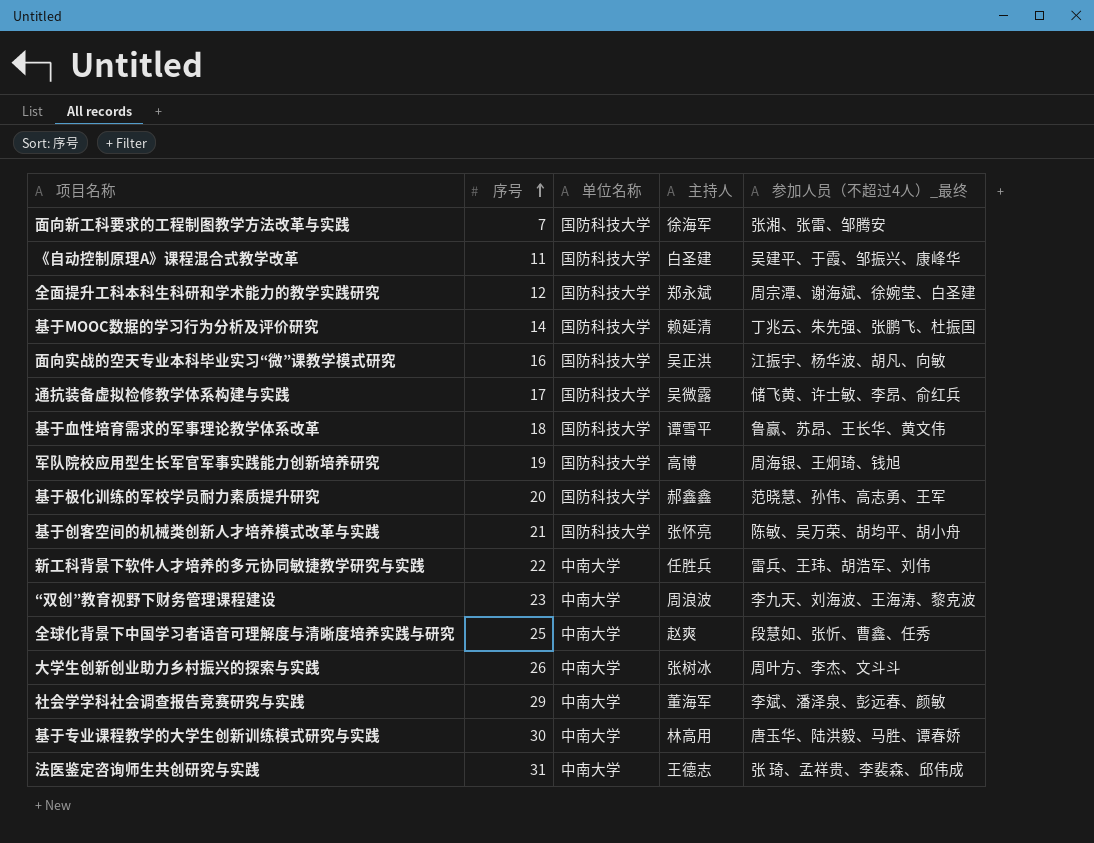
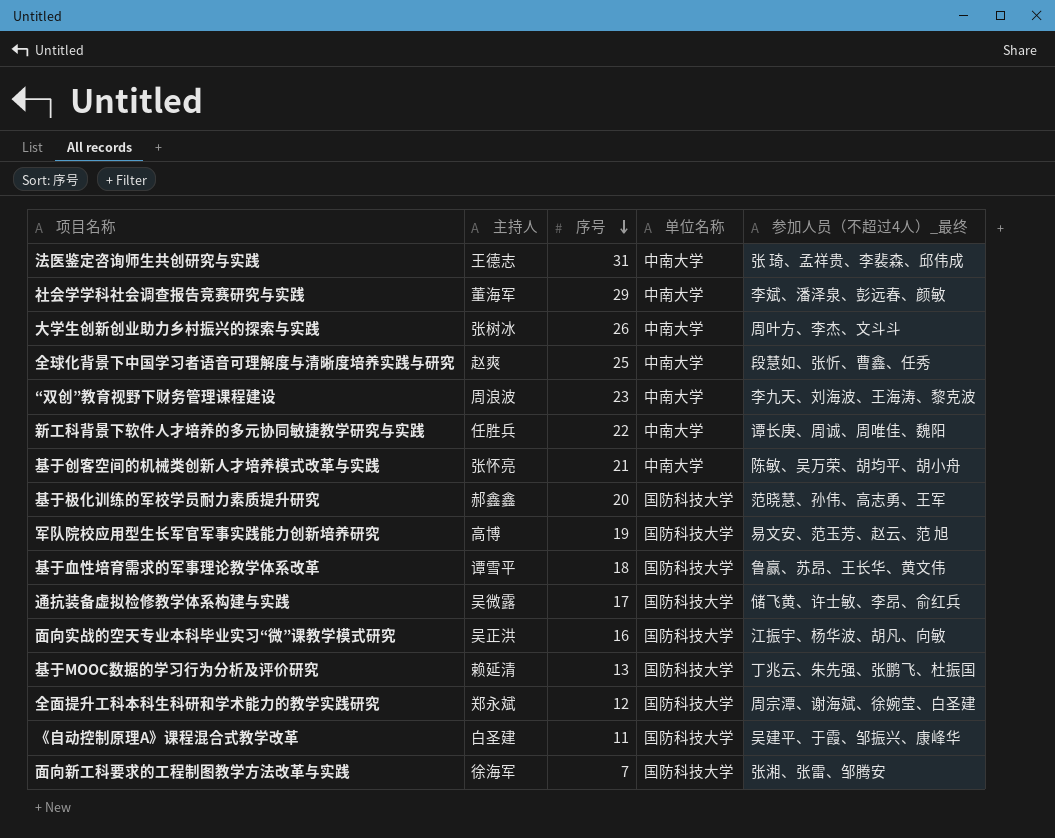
row order: 序号 ascending -> 序号 descending
column 主持人 | position: 4 -> 2
row 基于专业课程教学的大学生创新训练模式研究与实践: 30 | 中南大学 | 林高用 | 唐玉华、陆洪毅、马胜、谭春娇 -> none
新工科背景下软件人才培养的多元协同敏捷教学研究与实践 | 参加人员（不超过4人）_最终: 雷兵、王玮、胡浩军、刘伟 -> 谭长庚、周诚、周唯佳、魏阳
基于创客空间的机械类创新人才培养模式改革与实践 | 单位名称: 国防科技大学 -> 中南大学
军队院校应用型生长军官军事实践能力创新培养研究 | 参加人员（不超过4人）_最终: 周海银、王炯琦、钱旭 -> 易文安、范玉芳、赵云、范 旭
基于MOOC数据的学习行为分析及评价研究 | 序号: 14 -> 13

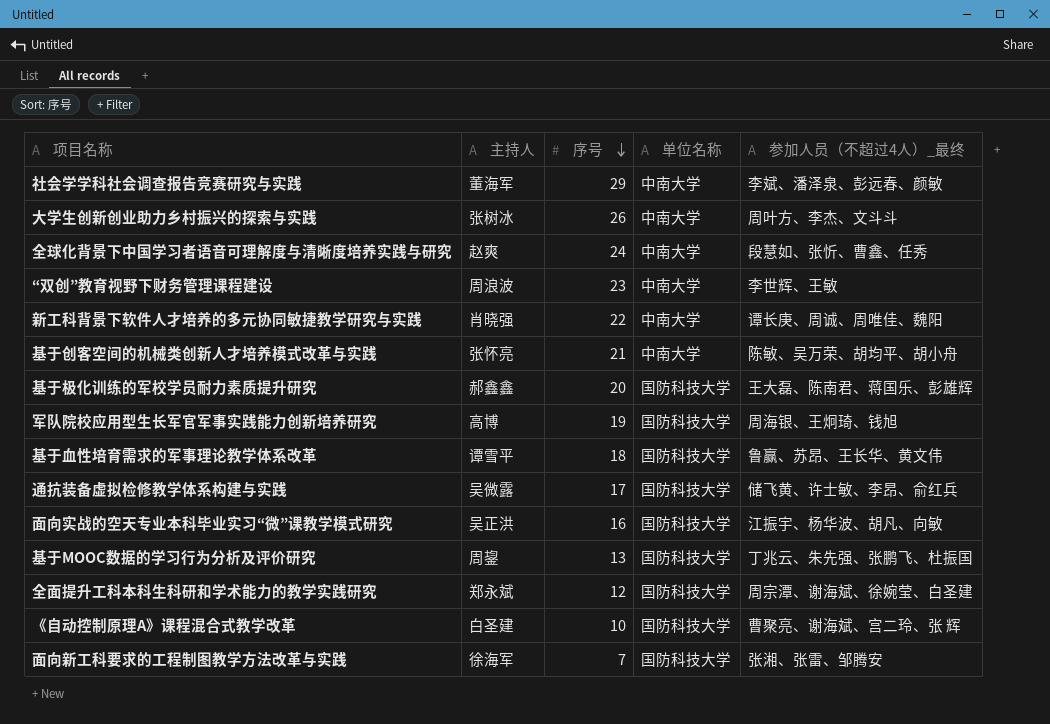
row 法医鉴定咨询师生共创研究与实践: 王德志 | 31 | 中南大学 | 张 琦、孟祥贵、李裴森、邱伟成 -> none
全球化背景下中国学习者语音可理解度与清晰度培养实践与研究 | 序号: 25 -> 24
“双创”教育视野下财务管理课程建设 | 参加人员（不超过4人）_最终: 李九天、刘海波、王海涛、黎克波 -> 李世辉、王敏
新工科背景下软件人才培养的多元协同敏捷教学研究与实践 | 主持人: 任胜兵 -> 肖晓强
基于极化训练的军校学员耐力素质提升研究 | 参加人员（不超过4人）_最终: 范晓慧、孙伟、高志勇、王军 -> 王大磊、陈南君、蒋国乐、彭雄辉
军队院校应用型生长军官军事实践能力创新培养研究 | 参加人员（不超过4人）_最终: 易文安、范玉芳、赵云、范 旭 -> 周海银、王炯琦、钱旭
基于MOOC数据的学习行为分析及评价研究 | 主持人: 赖延清 -> 周鋆
《自动控制原理A》课程混合式教学改革 | 序号: 11 -> 10
《自动控制原理A》课程混合式教学改革 | 参加人员（不超过4人）_最终: 吴建平、于霞、邹振兴、康峰华 -> 曹聚亮、谢海斌、宫二玲、张 辉

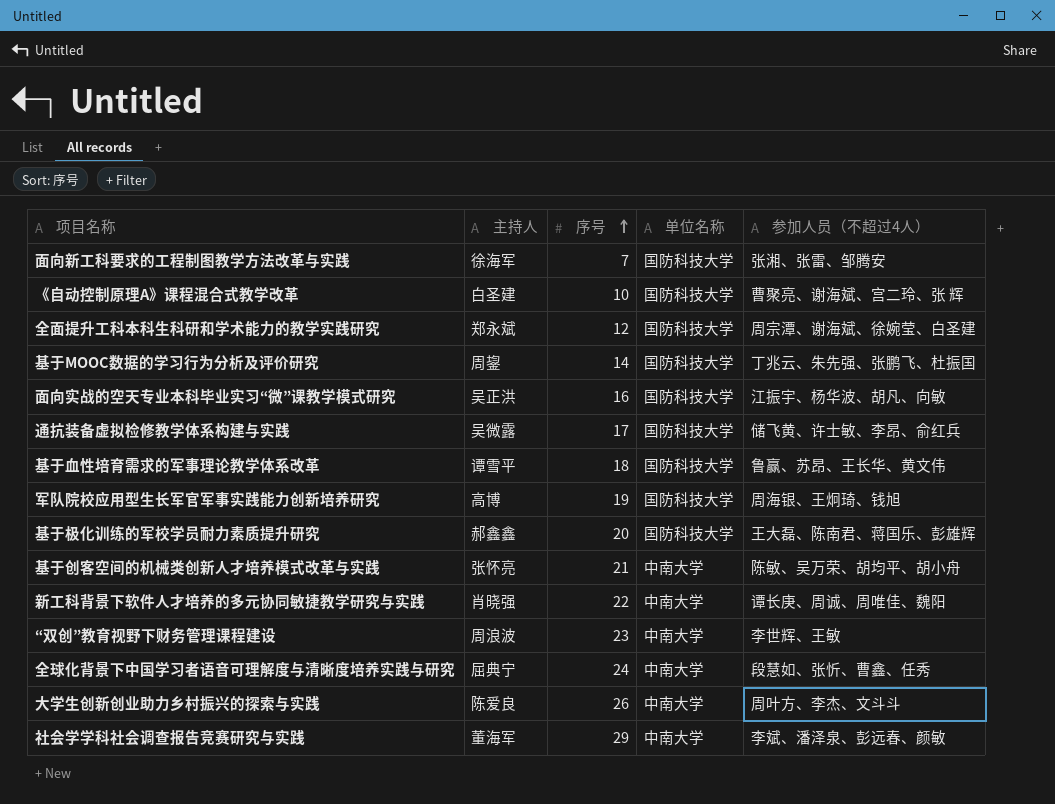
row order: 序号 descending -> 序号 ascending
column name: 参加人员（不超过4人）_最终 -> 参加人员（不超过4人）
基于MOOC数据的学习行为分析及评价研究 | 序号: 13 -> 14
全球化背景下中国学习者语音可理解度与清晰度培养实践与研究 | 主持人: 赵爽 -> 屈典宁
大学生创新创业助力乡村振兴的探索与实践 | 主持人: 张树冰 -> 陈爱良

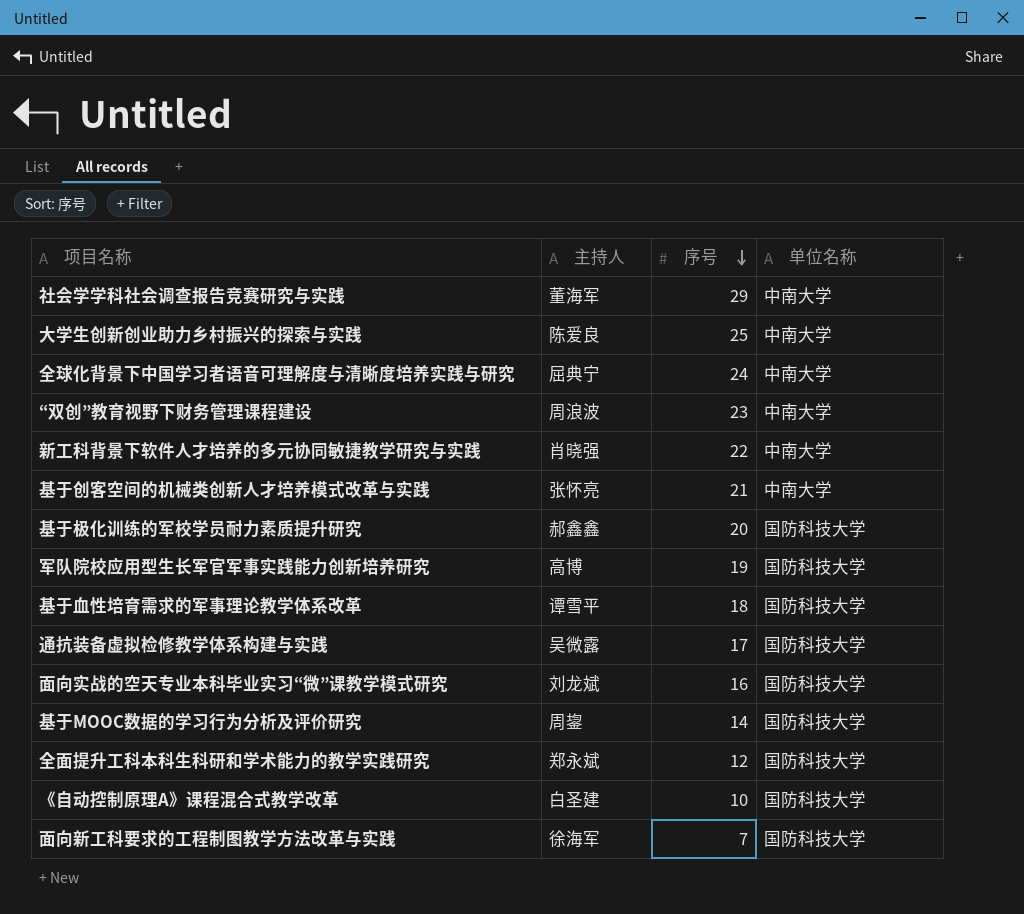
row order: 序号 ascending -> 序号 descending
column 参加人员（不超过4人） | position: 5 -> none
大学生创新创业助力乡村振兴的探索与实践 | 序号: 26 -> 25
面向实战的空天专业本科毕业实习“微”课教学模式研究 | 主持人: 吴正洪 -> 刘龙斌

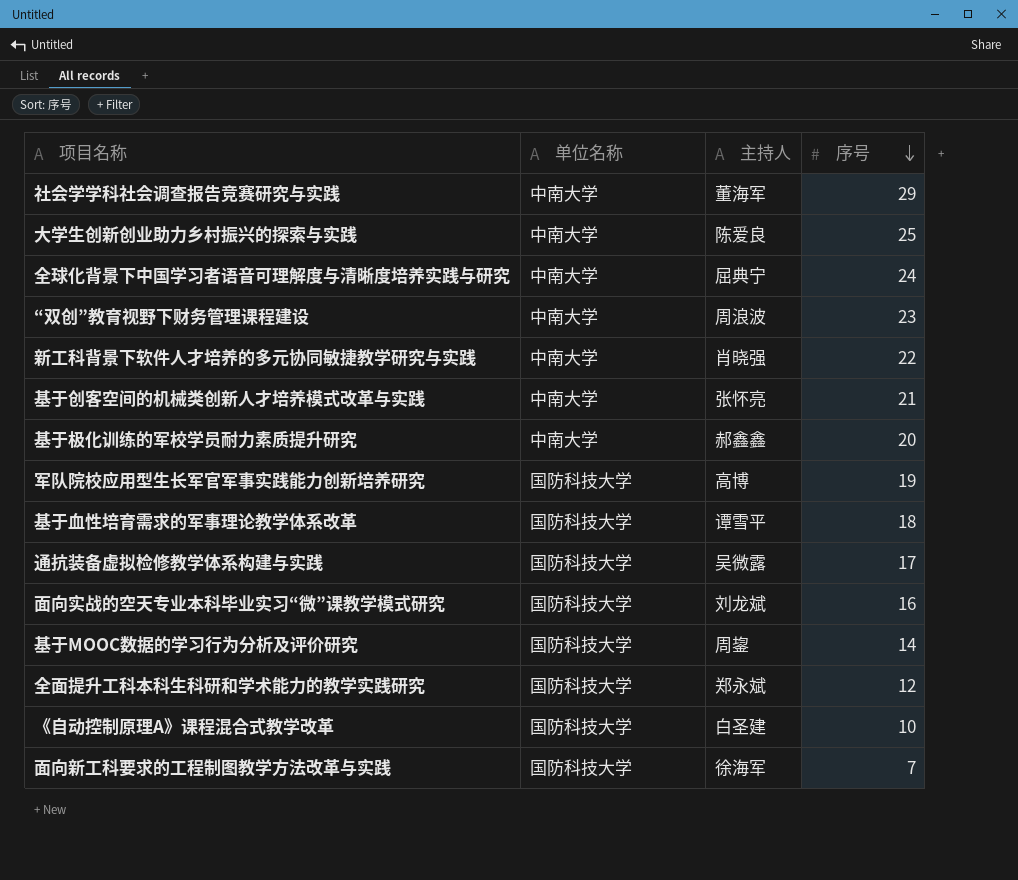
column 单位名称 | position: 4 -> 2
基于极化训练的军校学员耐力素质提升研究 | 单位名称: 国防科技大学 -> 中南大学

